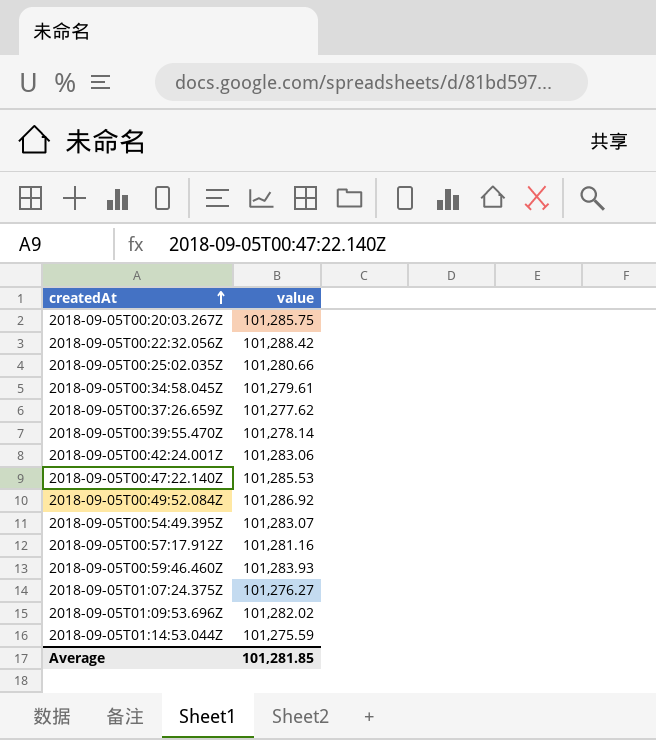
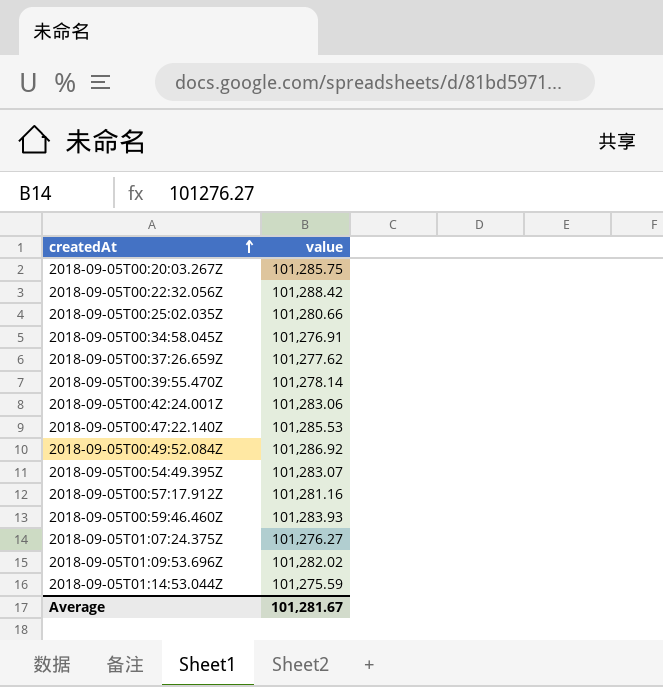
2018-09-05T00:34:58.045Z | value: 101,279.61 -> 101,276.91
Average | value: 101,281.85 -> 101,281.67

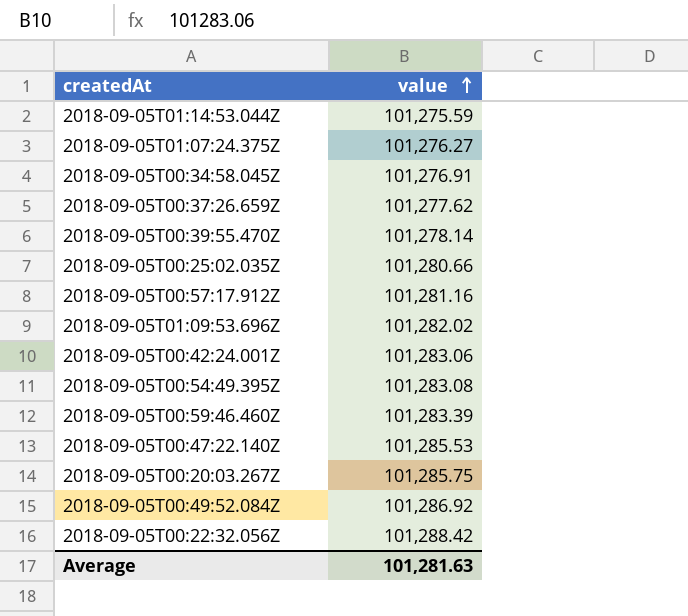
row order: createdAt ascending -> value ascending
2018-09-05T00:54:49.395Z | value: 101,283.07 -> 101,283.08
2018-09-05T00:59:46.460Z | value: 101,283.93 -> 101,283.39
Average | value: 101,281.67 -> 101,281.63

